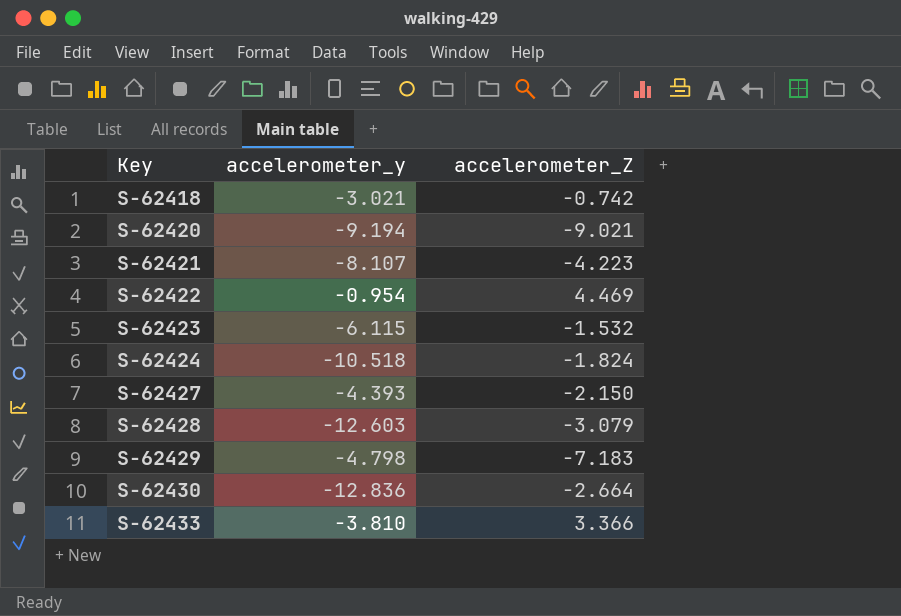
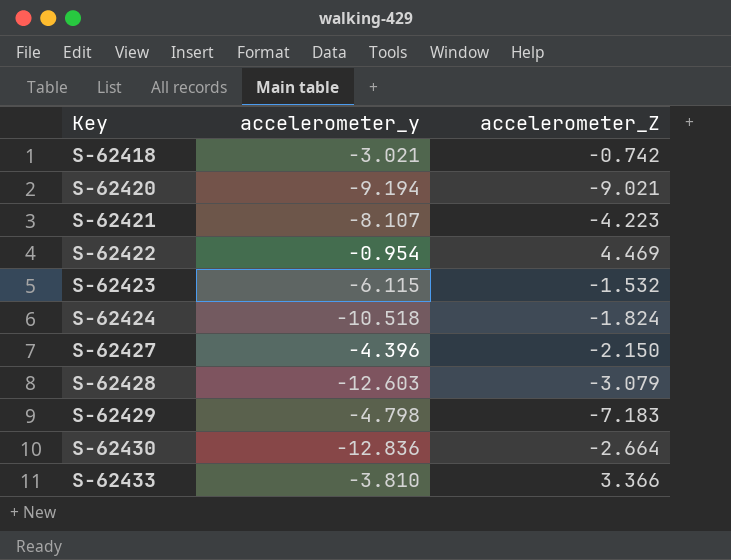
S-62427 | accelerometer_y: -4.393 -> -4.396

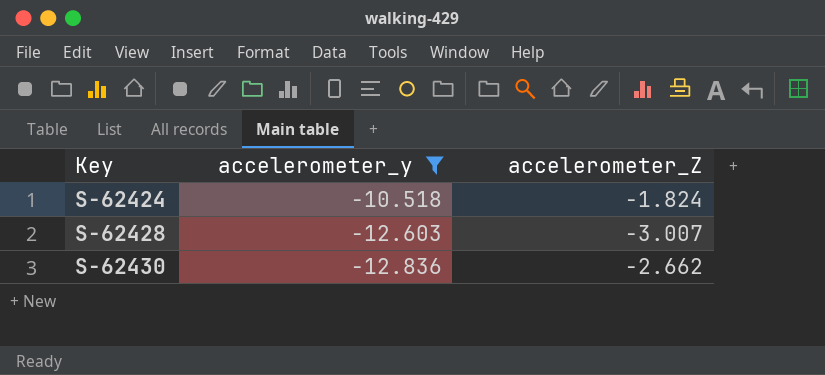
filter: none -> accelerometer_y <= -10.518
S-62428 | accelerometer_Z: -3.079 -> -3.007
S-62430 | accelerometer_Z: -2.664 -> -2.662

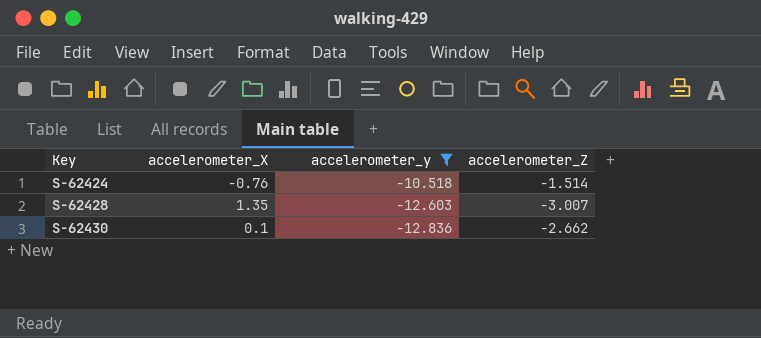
column accelerometer_X | position: none -> 2
S-62424 | accelerometer_Z: -1.824 -> -1.514

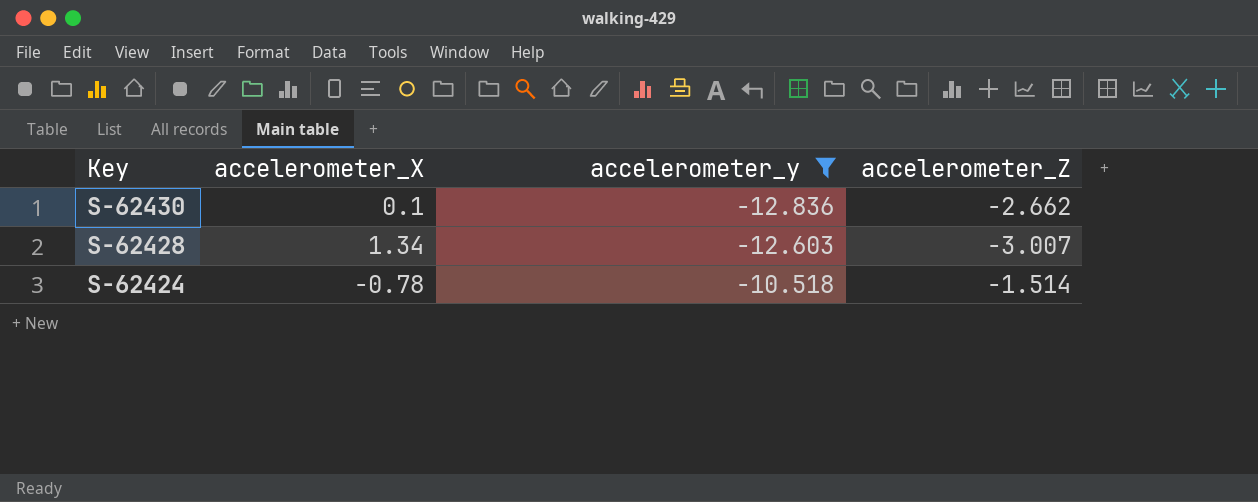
row order: Key ascending -> Key descending
S-62428 | accelerometer_X: 1.35 -> 1.34
S-62424 | accelerometer_X: -0.76 -> -0.78

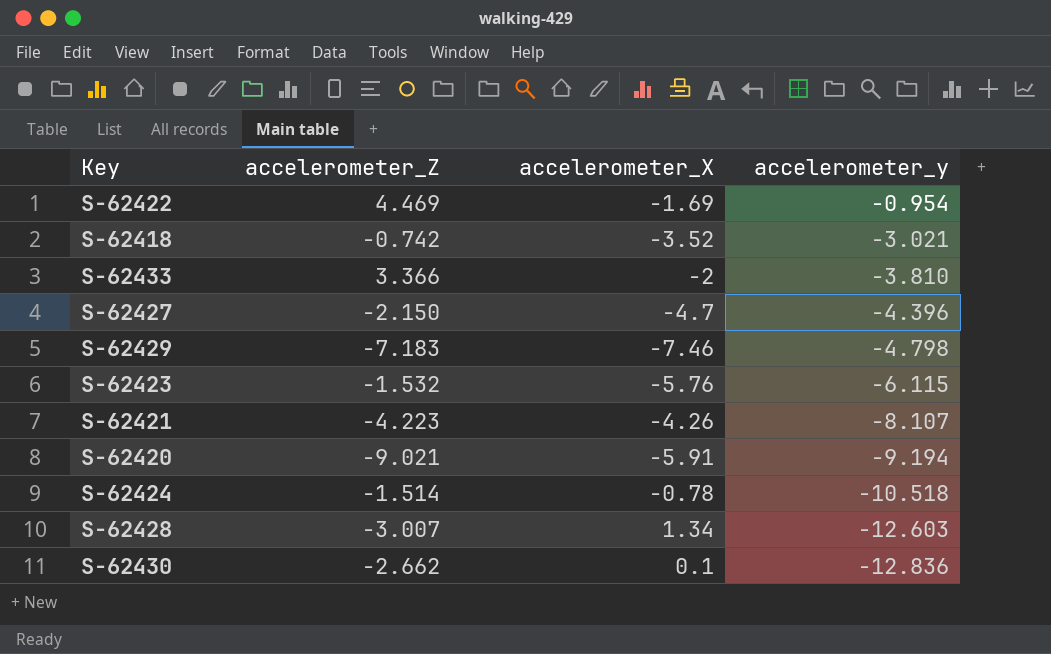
filter: accelerometer_y <= -10.518 -> none
row order: Key descending -> accelerometer_y descending
column accelerometer_Z | position: 4 -> 2

